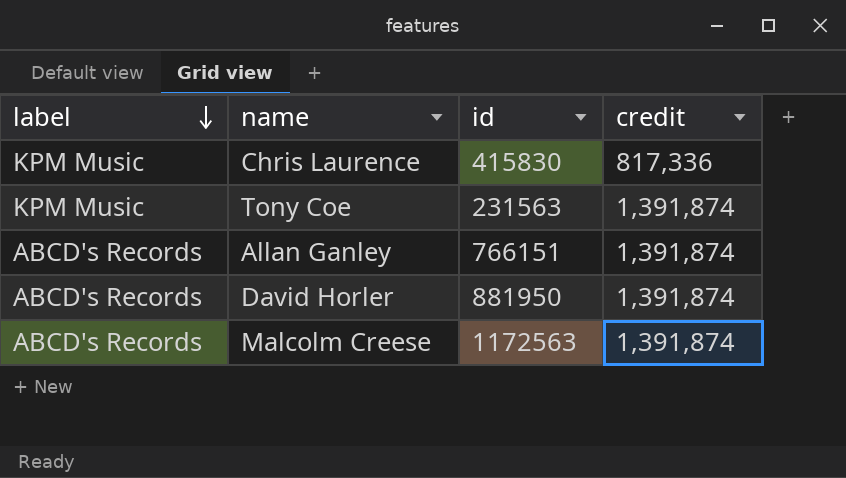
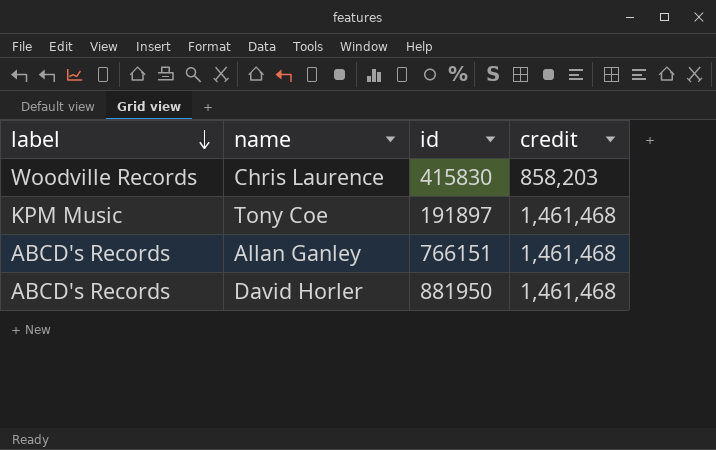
row Malcolm Creese: ABCD's Records | 1172563 | 1,391,874 -> none
Chris Laurence | label: KPM Music -> Woodville Records
Chris Laurence | credit: 817,336 -> 858,203
Tony Coe | id: 231563 -> 191897
Tony Coe | credit: 1,391,874 -> 1,461,468
Allan Ganley | credit: 1,391,874 -> 1,461,468
David Horler | credit: 1,391,874 -> 1,461,468

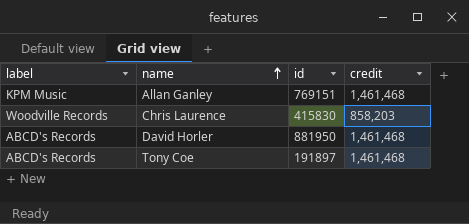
row order: label descending -> name ascending
Allan Ganley | label: ABCD's Records -> KPM Music
Allan Ganley | id: 766151 -> 769151
Tony Coe | label: KPM Music -> ABCD's Records

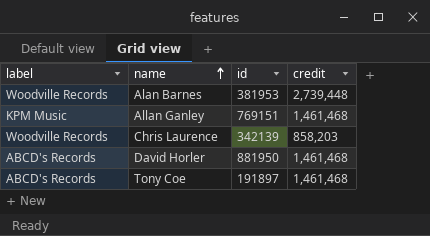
row Alan Barnes: none -> Woodville Records | 381953 | 2,739,448
Chris Laurence | id: 415830 -> 342139

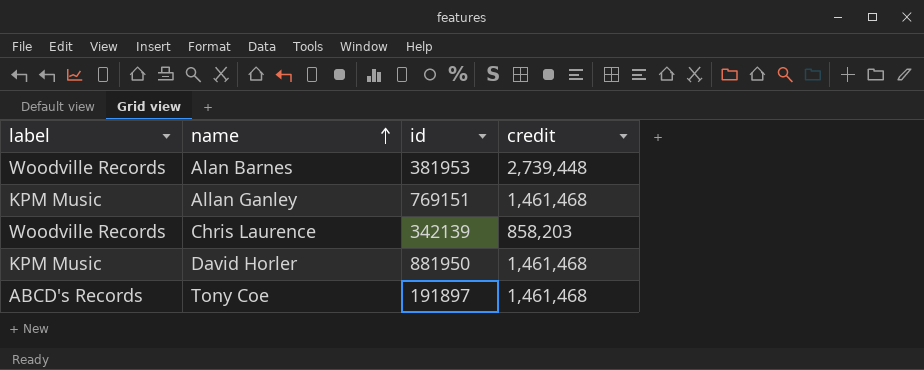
David Horler | label: ABCD's Records -> KPM Music

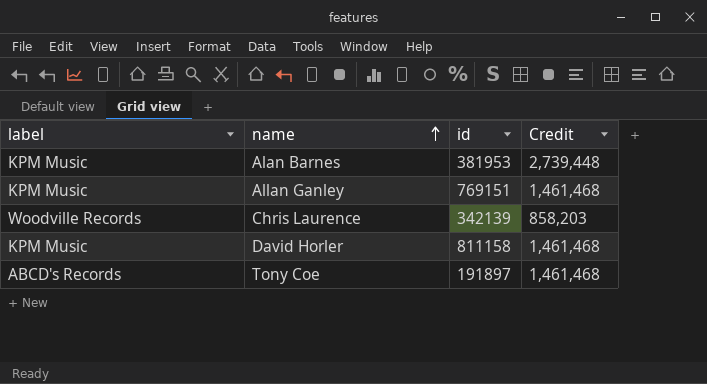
column name: credit -> Credit
Alan Barnes | label: Woodville Records -> KPM Music
David Horler | id: 881950 -> 811158

